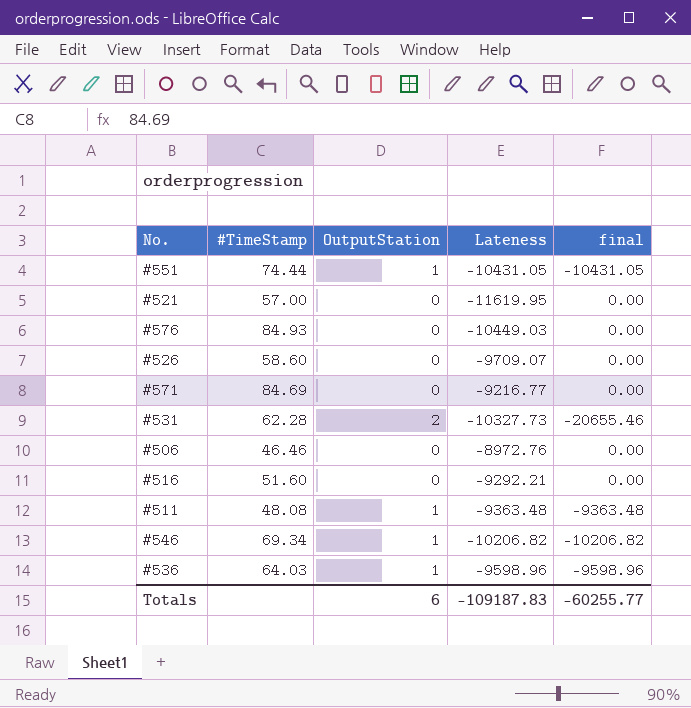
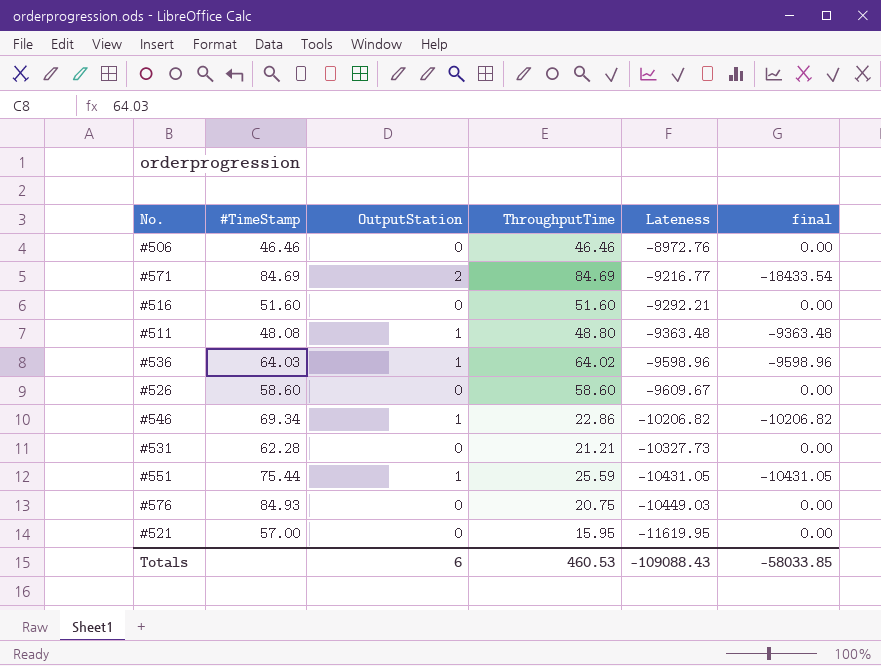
row order: none -> Lateness descending
column ThroughputTime | position: none -> 4
#571 | OutputStation: 0 -> 2
#571 | final: 0.00 -> -18433.54
#526 | Lateness: -9709.07 -> -9609.67
#531 | OutputStation: 2 -> 0
#531 | final: -20655.46 -> 0.00
#551 | #TimeStamp: 74.44 -> 75.44
Totals | Lateness: -109187.83 -> -109088.43
Totals | final: -60255.77 -> -58033.85

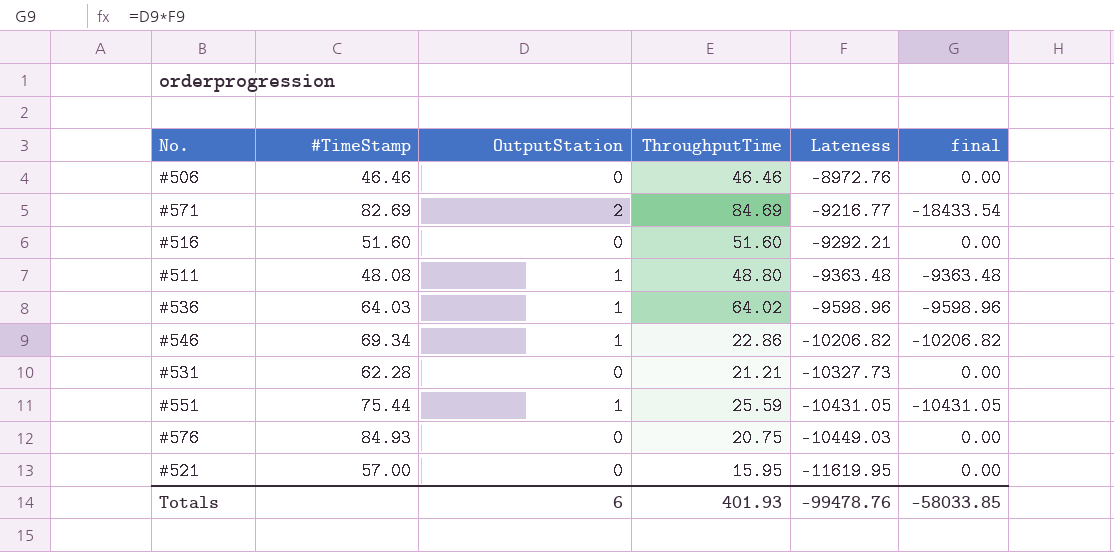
row #526: 58.60 | 0 | 58.60 | -9609.67 | 0.00 -> none
#571 | #TimeStamp: 84.69 -> 82.69
Totals | ThroughputTime: 460.53 -> 401.93
Totals | Lateness: -109088.43 -> -99478.76

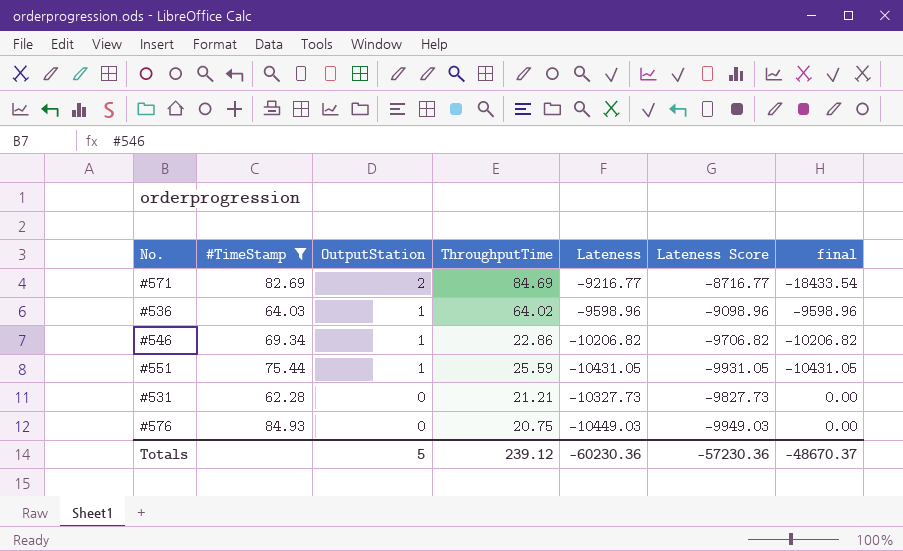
filter: none -> #TimeStamp >= 62.28
row order: Lateness descending -> OutputStation descending
column Lateness Score | formula: none -> [Lateness] + 500
Totals | OutputStation: 6 -> 5
Totals | ThroughputTime: 401.93 -> 239.12
Totals | Lateness: -99478.76 -> -60230.36
Totals | final: -58033.85 -> -48670.37

